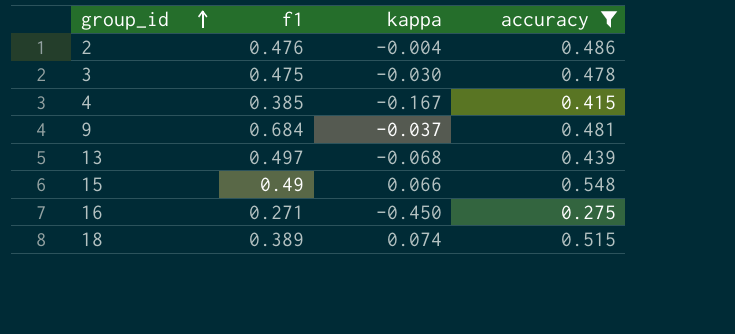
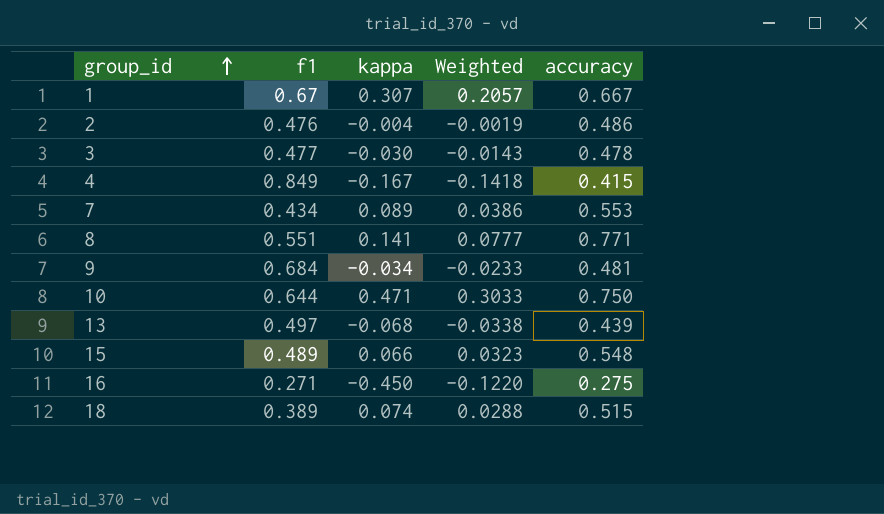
filter: accuracy <= 0.548 -> none
column Weighted | formula: none -> [f1] * [kappa]
3 | f1: 0.475 -> 0.477
4 | f1: 0.385 -> 0.849
9 | kappa: -0.037 -> -0.034
15 | f1: 0.49 -> 0.489

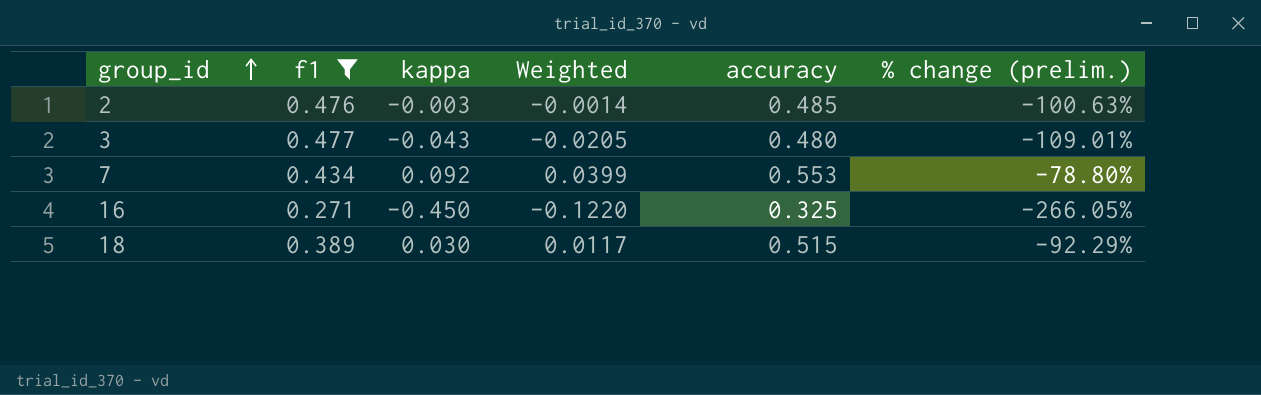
filter: none -> f1 <= 0.477
column % change (prelim.) | formula: none -> ([kappa] - [f1]) / [f1]
2 | kappa: -0.004 -> -0.003
2 | Weighted: -0.0019 -> -0.0014
2 | accuracy: 0.486 -> 0.485
3 | kappa: -0.030 -> -0.043
3 | Weighted: -0.0143 -> -0.0205
3 | accuracy: 0.478 -> 0.480
7 | kappa: 0.089 -> 0.092
7 | Weighted: 0.0386 -> 0.0399
16 | accuracy: 0.275 -> 0.325
18 | kappa: 0.074 -> 0.030
18 | Weighted: 0.0288 -> 0.0117

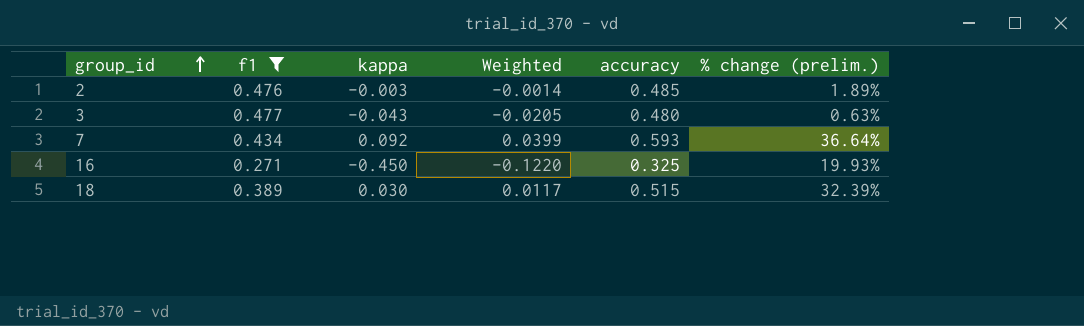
column % change (prelim.) | formula: ([kappa] - [f1]) / [f1] -> ([accuracy] - [f1]) / [f1]
7 | accuracy: 0.553 -> 0.593

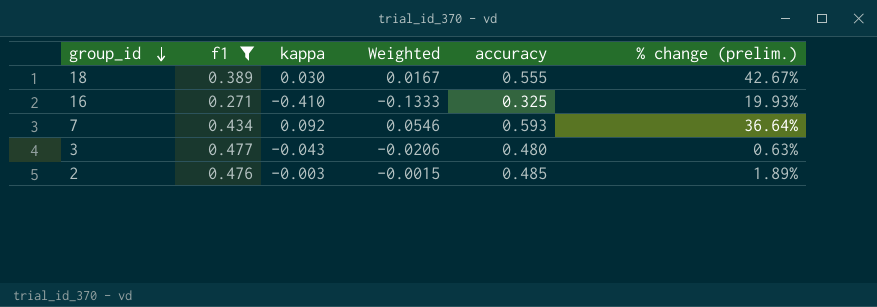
row order: group_id ascending -> group_id descending
column Weighted | formula: [f1] * [kappa] -> [kappa] * [accuracy]
18 | accuracy: 0.515 -> 0.555
18 | % change (prelim.): 32.39% -> 42.67%
16 | kappa: -0.450 -> -0.410

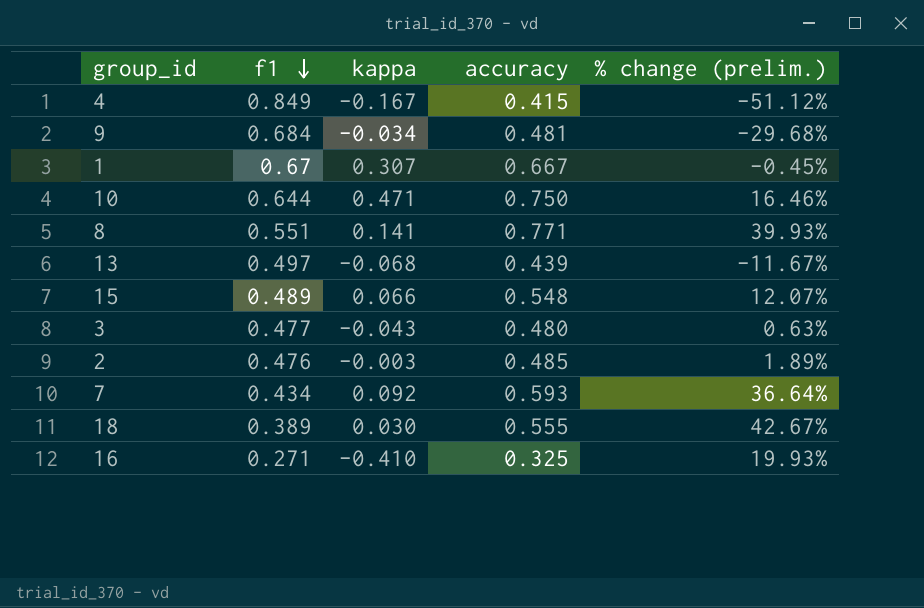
filter: f1 <= 0.477 -> none
row order: group_id descending -> f1 descending
column Weighted | formula: [kappa] * [accuracy] -> none

